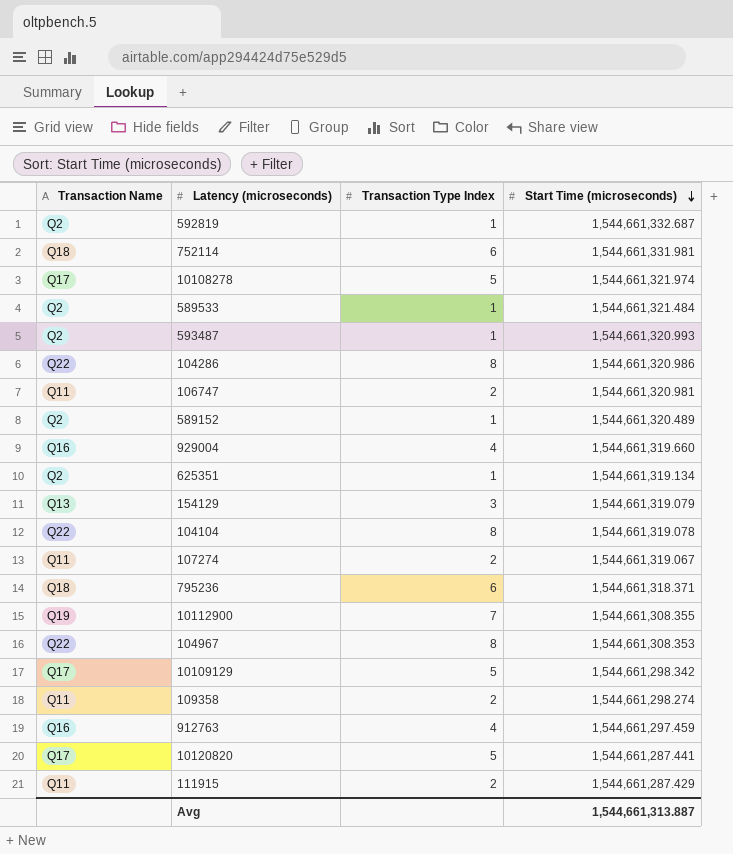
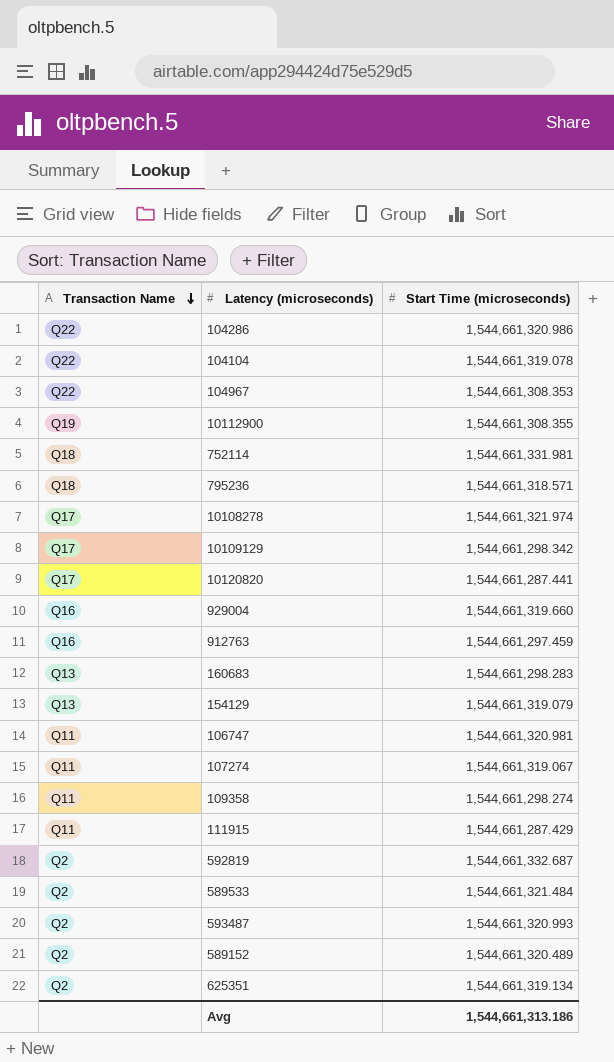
row order: Start Time (microseconds) descending -> Transaction Name descending
column Transaction Type Index | position: 3 -> none
795236 | Start Time (microseconds): 1,544,661,318.371 -> 1,544,661,318.571
row 160683: none -> Q13 | 1,544,661,298.283
Avg | Start Time (microseconds): 1,544,661,313.887 -> 1,544,661,313.186

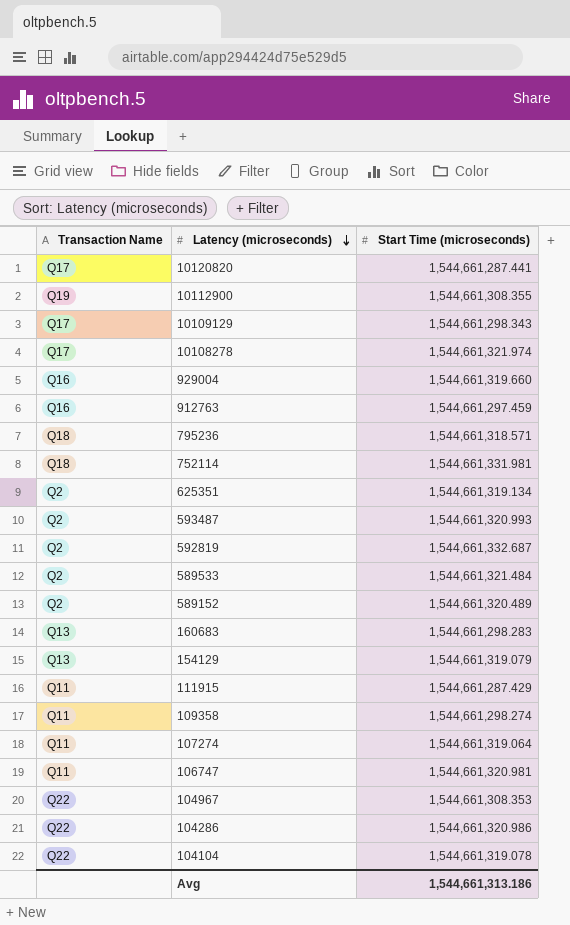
row order: Transaction Name descending -> Latency (microseconds) descending
10109129 | Start Time (microseconds): 1,544,661,298.342 -> 1,544,661,298.343
107274 | Start Time (microseconds): 1,544,661,319.067 -> 1,544,661,319.064

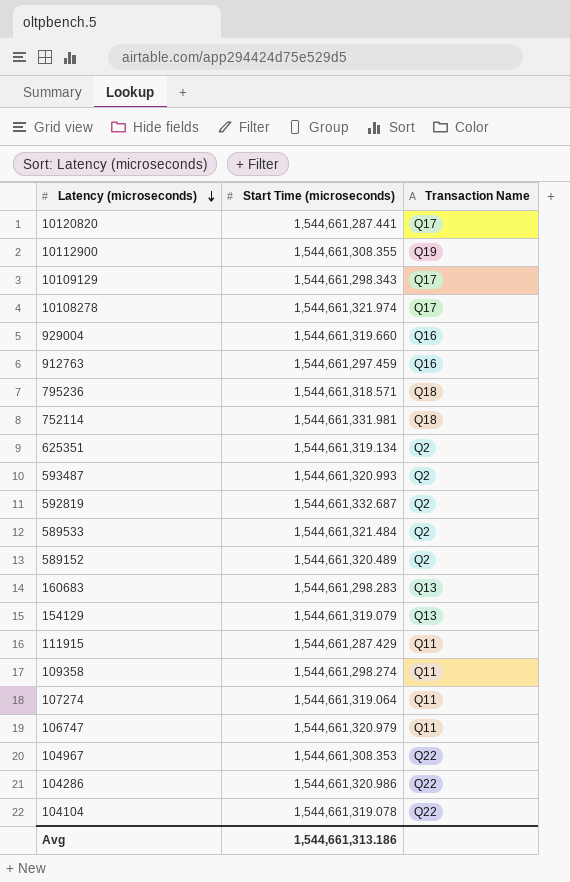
column Transaction Name | position: 1 -> 3
106747 | Start Time (microseconds): 1,544,661,320.981 -> 1,544,661,320.979

